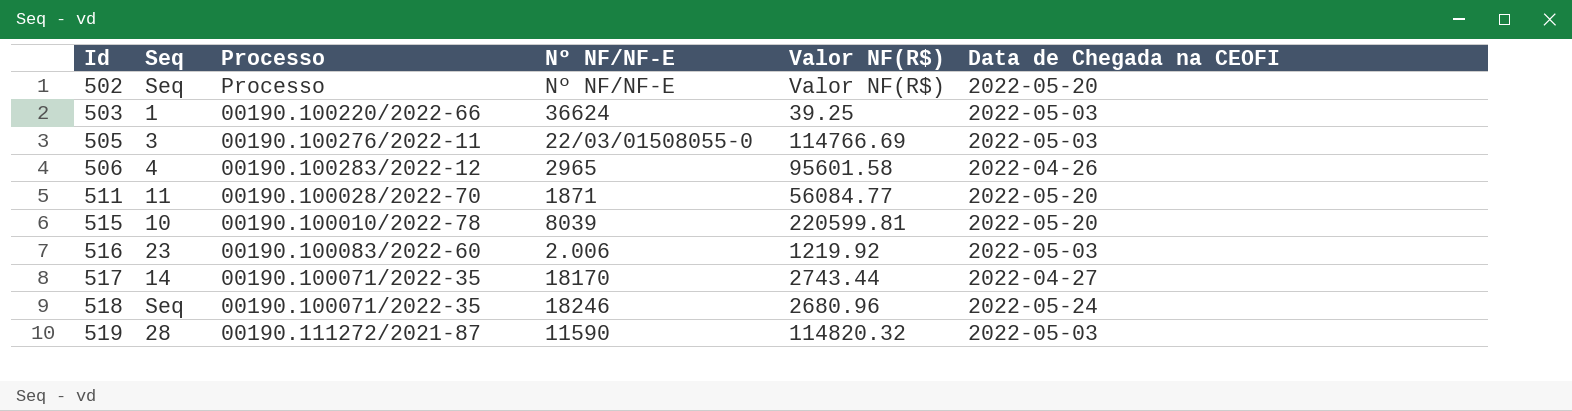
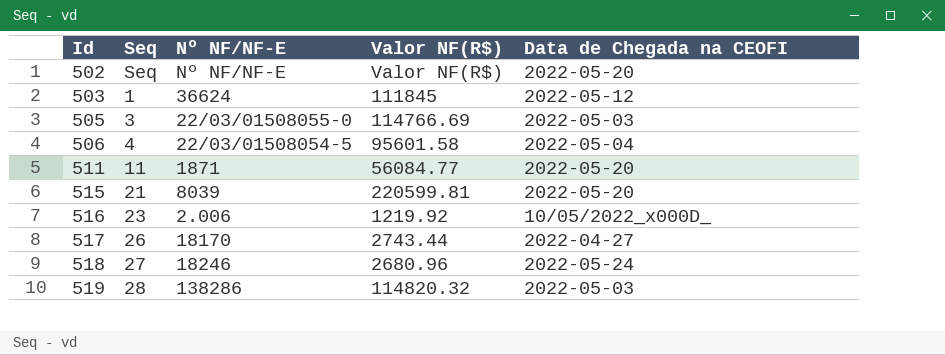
column Processo | position: 3 -> none
503 | Valor NF(R$): 39.25 -> 111845
503 | Data de Chegada na CEOFI: 2022-05-03 -> 2022-05-12
506 | Nº NF/NF-E: 2965 -> 22/03/01508054-5
506 | Data de Chegada na CEOFI: 2022-04-26 -> 2022-05-04
515 | Seq: 10 -> 21
516 | Data de Chegada na CEOFI: 2022-05-03 -> 10/05/2022_x000D_
517 | Seq: 14 -> 26
518 | Seq: Seq -> 27
519 | Nº NF/NF-E: 11590 -> 138286

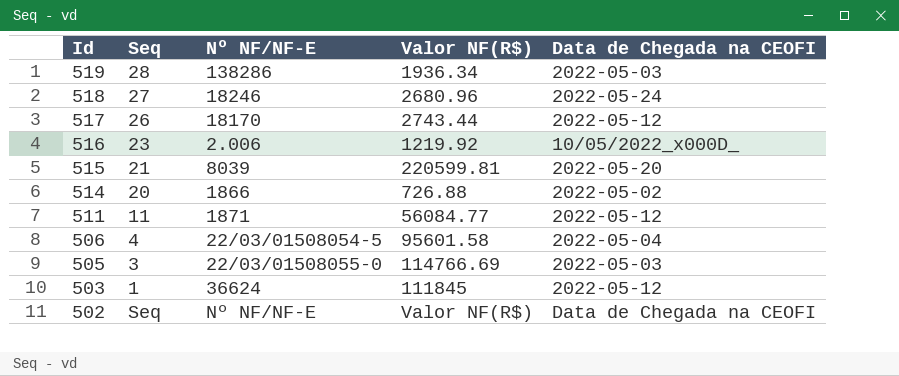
row order: Id ascending -> Id descending
519 | Valor NF(R$): 114820.32 -> 1936.34
517 | Data de Chegada na CEOFI: 2022-04-27 -> 2022-05-12
row 514: none -> 20 | 1866 | 726.88 | 2022-05-02
511 | Data de Chegada na CEOFI: 2022-05-20 -> 2022-05-12
502 | Data de Chegada na CEOFI: 2022-05-20 -> Data de Chegada na CEOFI

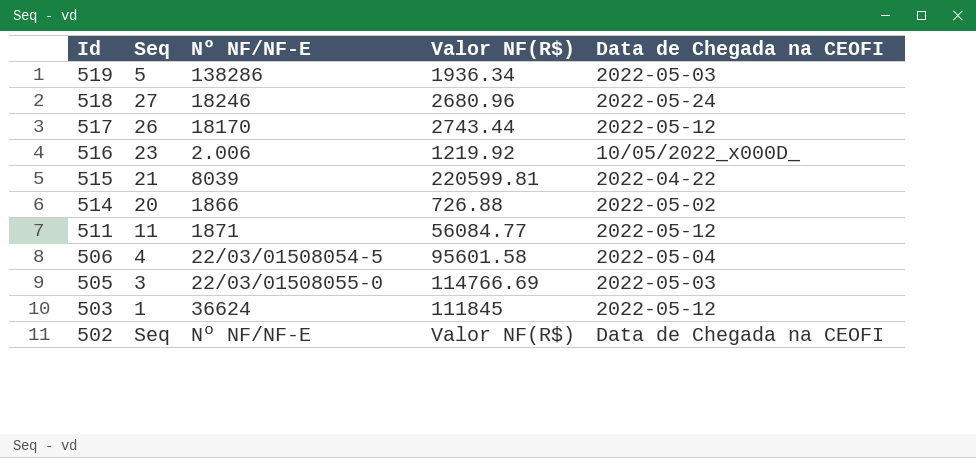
519 | Seq: 28 -> 5
515 | Data de Chegada na CEOFI: 2022-05-20 -> 2022-04-22

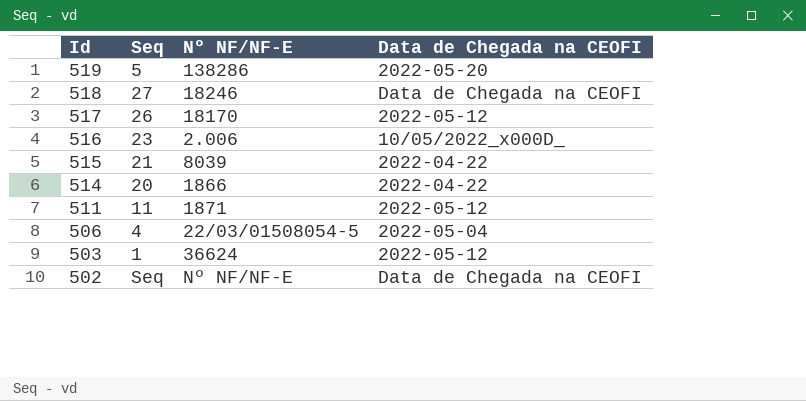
column Valor NF(R$) | position: 4 -> none
row 505: 3 | 22/03/01508055-0 | 114766.69 | 2022-05-03 -> none
519 | Data de Chegada na CEOFI: 2022-05-03 -> 2022-05-20
518 | Data de Chegada na CEOFI: 2022-05-24 -> Data de Chegada na CEOFI
514 | Data de Chegada na CEOFI: 2022-05-02 -> 2022-04-22

